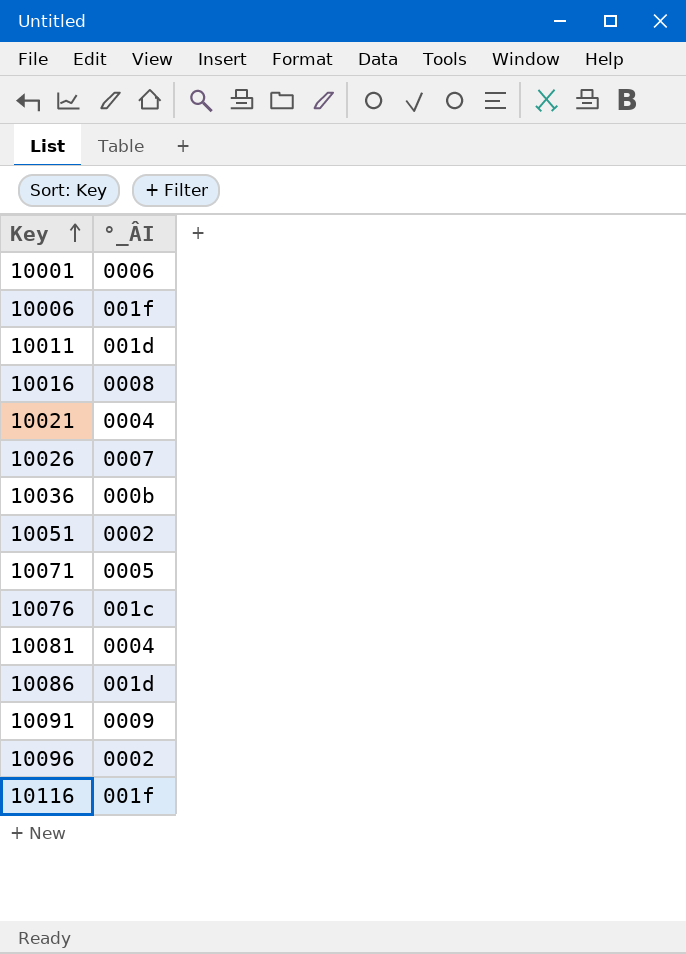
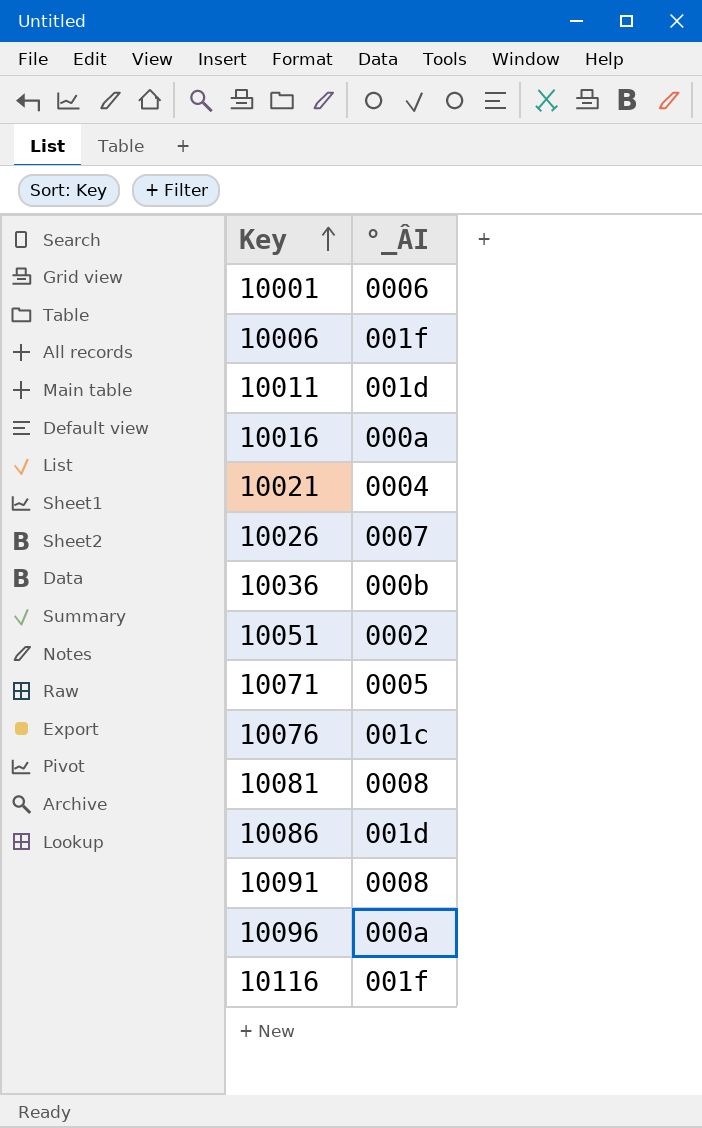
10016 | °_ÂI: 0008 -> 000a
10081 | °_ÂI: 0004 -> 0008
10091 | °_ÂI: 0009 -> 0008
10096 | °_ÂI: 0002 -> 000a

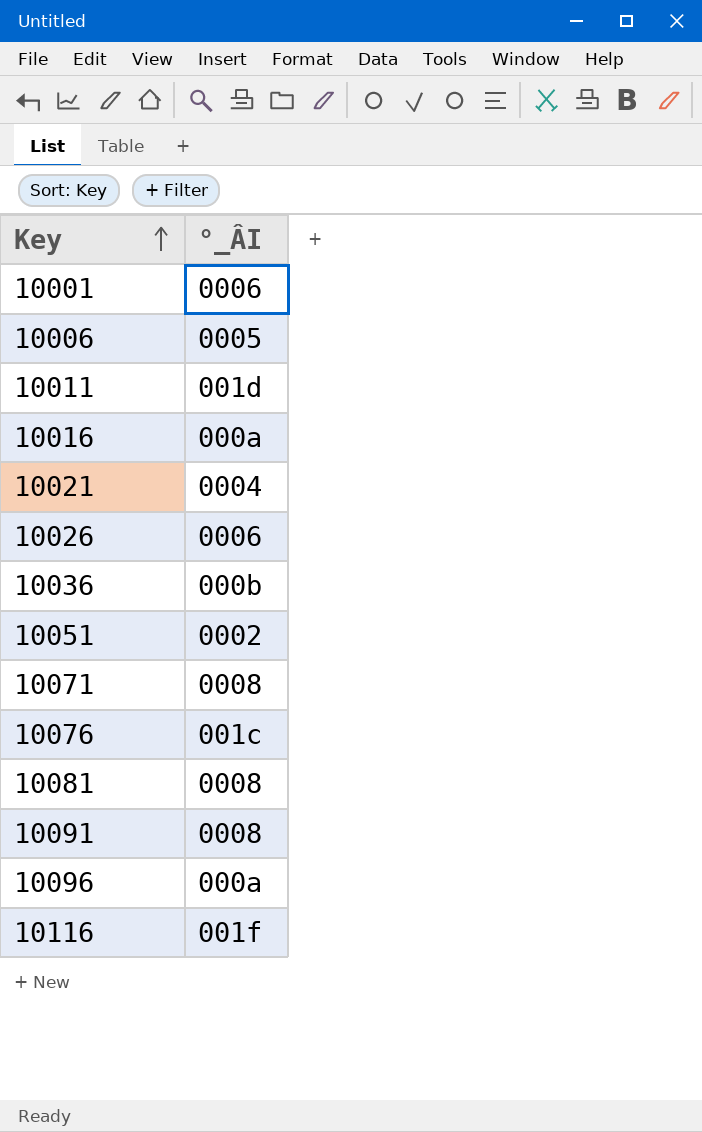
row 10086: 001d -> none
10006 | °_ÂI: 001f -> 0005
10026 | °_ÂI: 0007 -> 0006
10071 | °_ÂI: 0005 -> 0008

